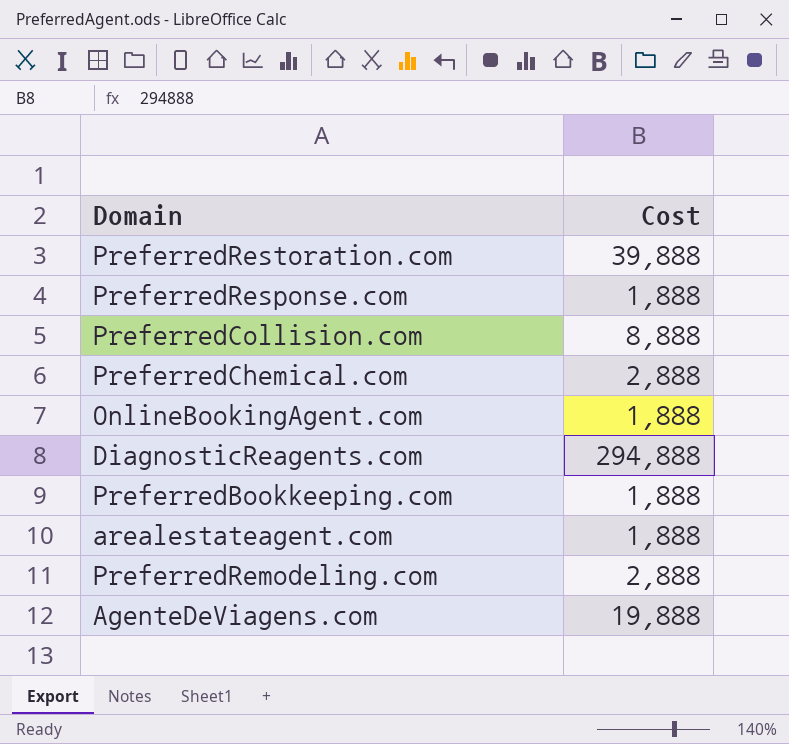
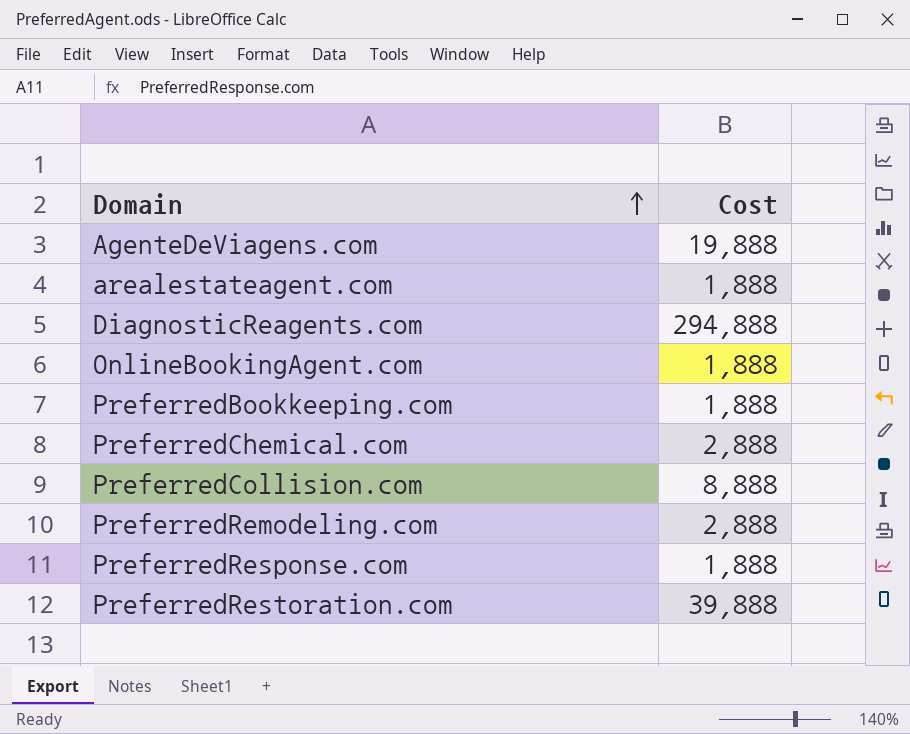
row order: none -> Domain ascending

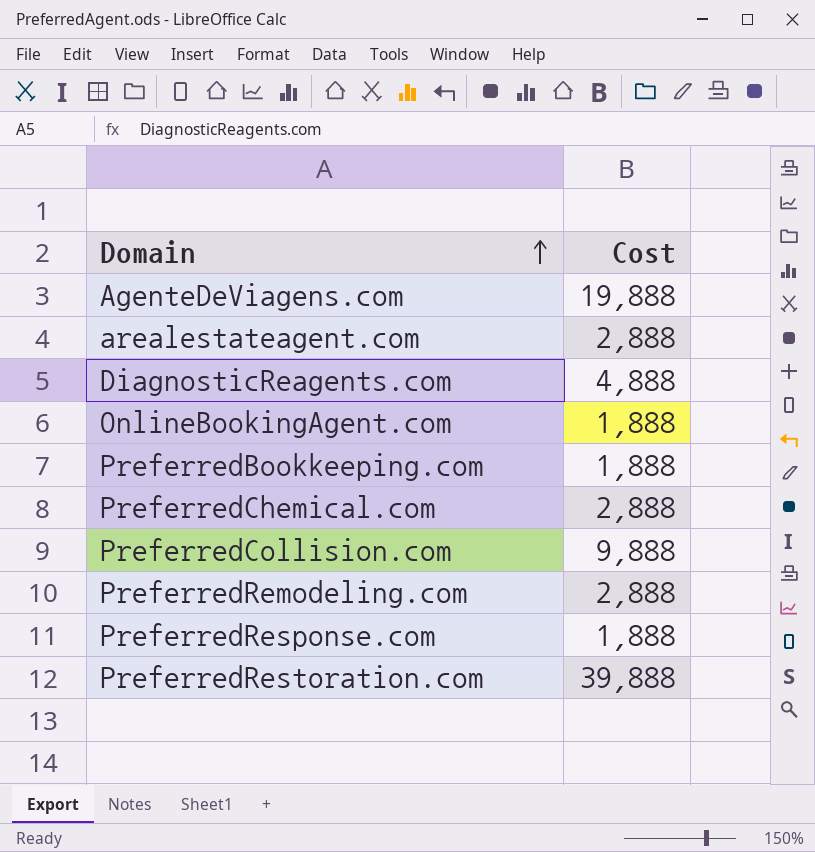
arealestateagent.com | Cost: 1,888 -> 2,888
DiagnosticReagents.com | Cost: 294,888 -> 4,888
PreferredCollision.com | Cost: 8,888 -> 9,888

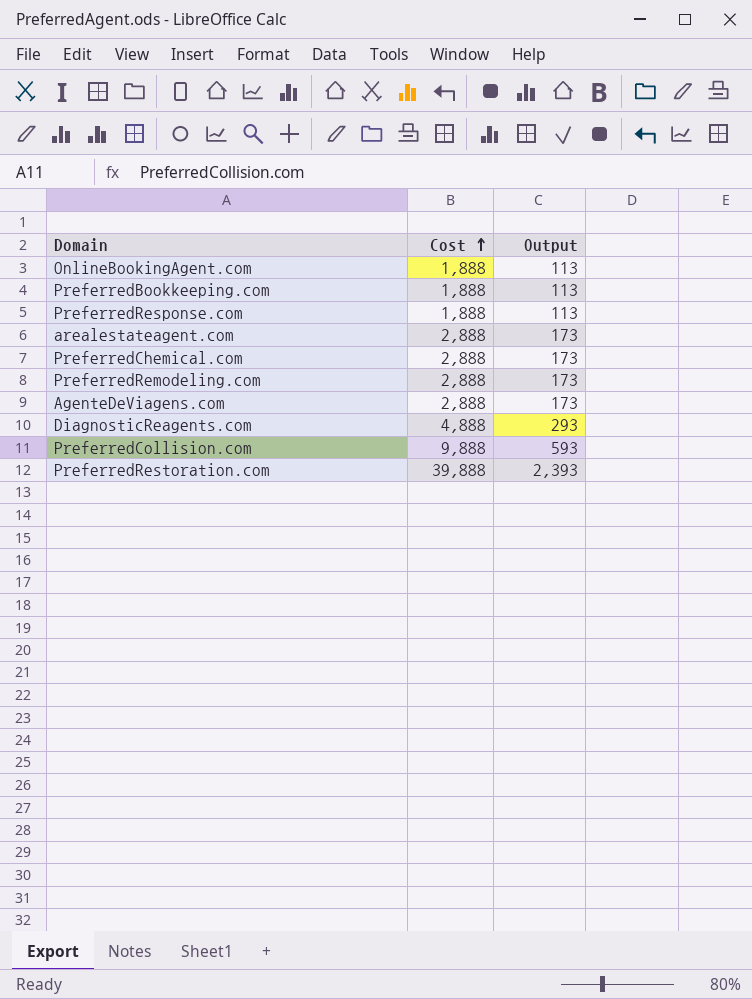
row order: Domain ascending -> Cost ascending
column Output | formula: none -> [Cost] * 0.06
AgenteDeViagens.com | Cost: 19,888 -> 2,888

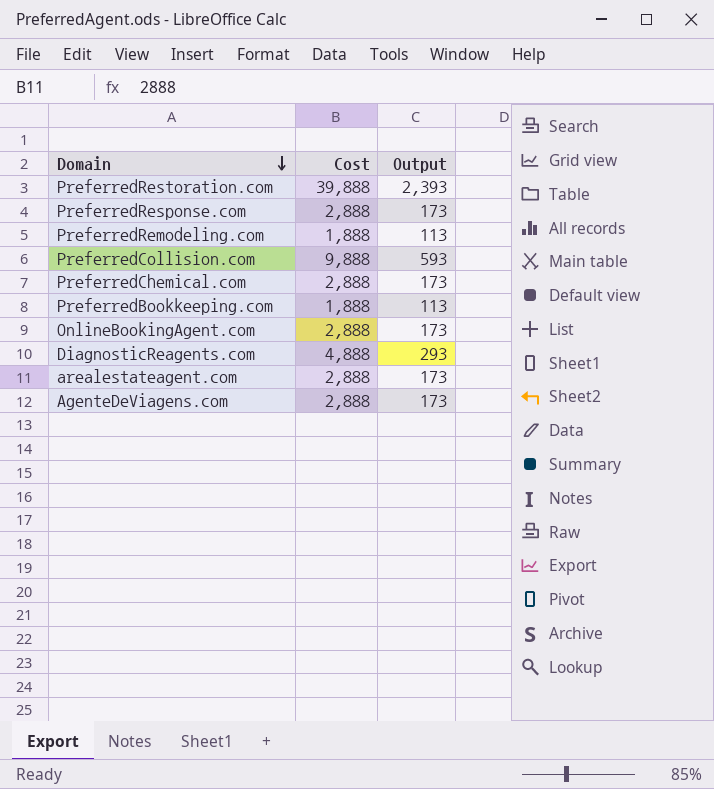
row order: Cost ascending -> Domain descending
PreferredResponse.com | Cost: 1,888 -> 2,888
PreferredResponse.com | Output: 113 -> 173
PreferredRemodeling.com | Cost: 2,888 -> 1,888
PreferredRemodeling.com | Output: 173 -> 113
OnlineBookingAgent.com | Cost: 1,888 -> 2,888
OnlineBookingAgent.com | Output: 113 -> 173

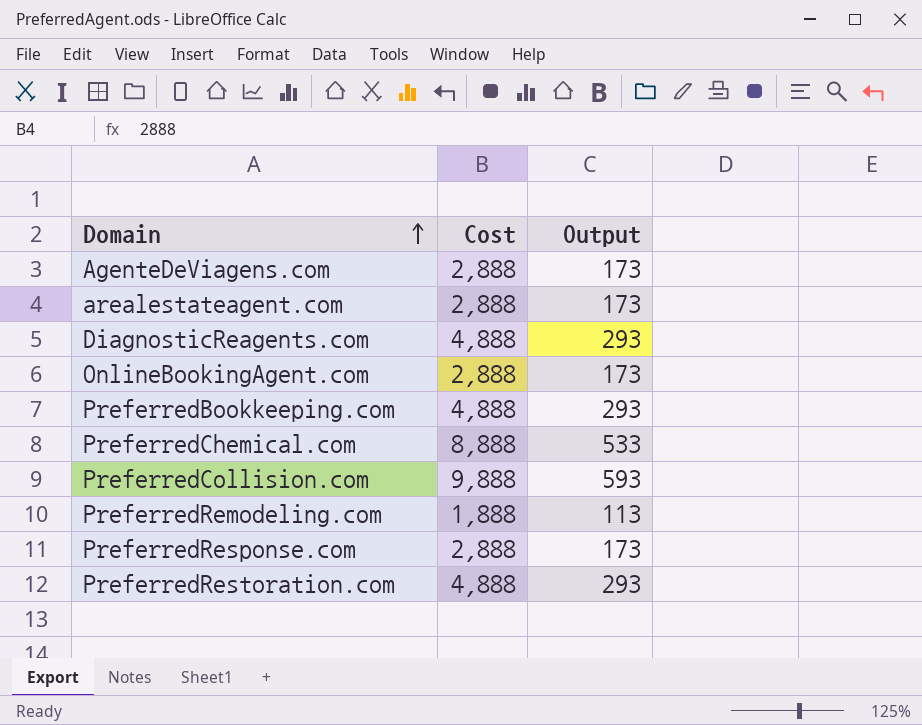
row order: Domain descending -> Domain ascending
PreferredBookkeeping.com | Cost: 1,888 -> 4,888
PreferredBookkeeping.com | Output: 113 -> 293
PreferredChemical.com | Cost: 2,888 -> 8,888
PreferredChemical.com | Output: 173 -> 533
PreferredRestoration.com | Cost: 39,888 -> 4,888
PreferredRestoration.com | Output: 2,393 -> 293

